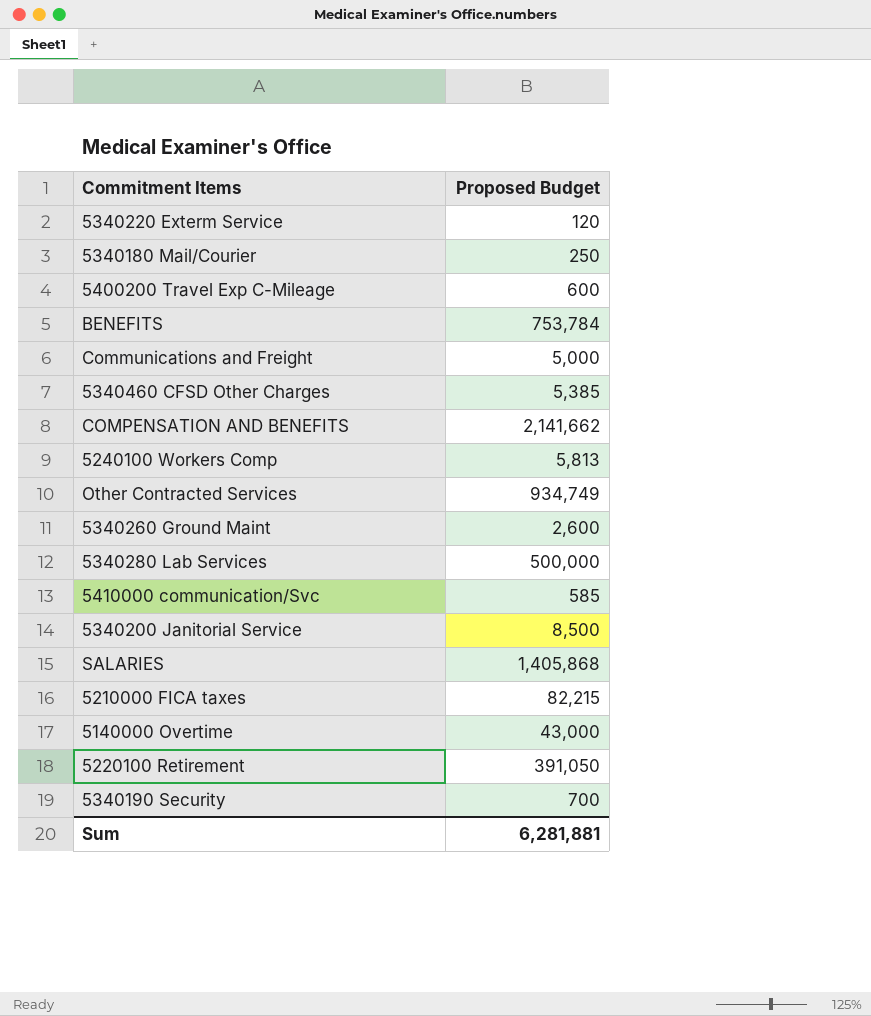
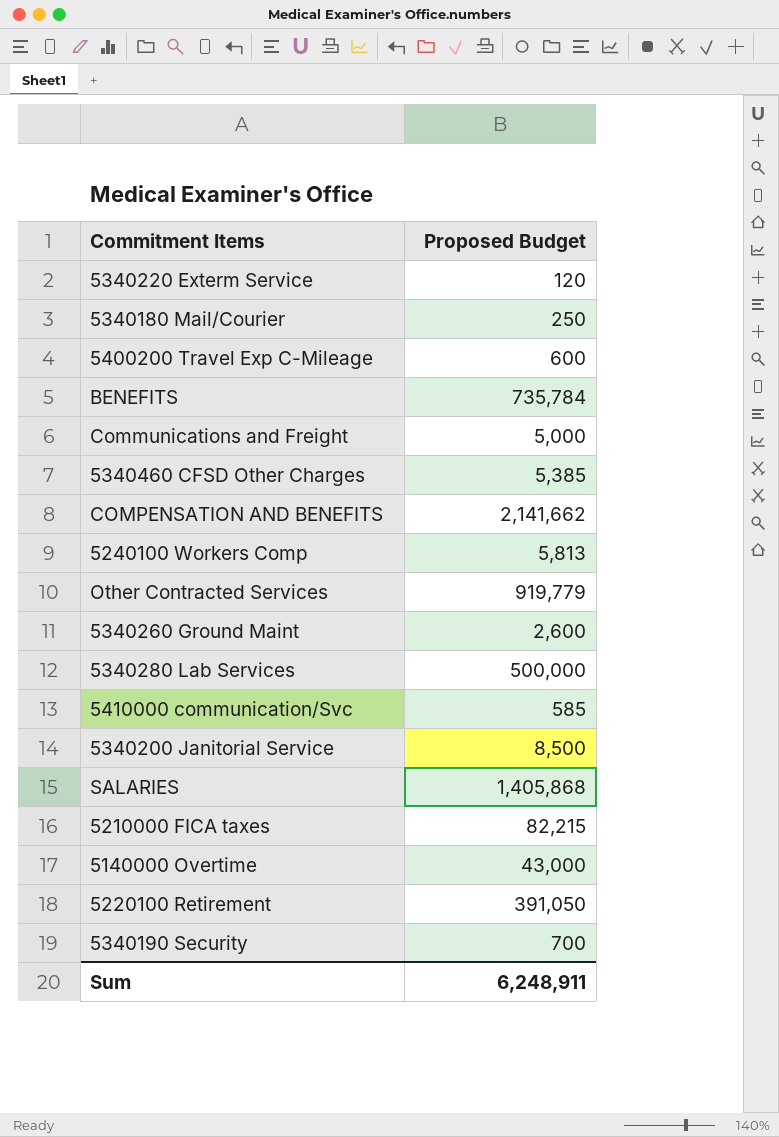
BENEFITS | Proposed Budget: 753,784 -> 735,784
Other Contracted Services | Proposed Budget: 934,749 -> 919,779
Sum | Proposed Budget: 6,281,881 -> 6,248,911

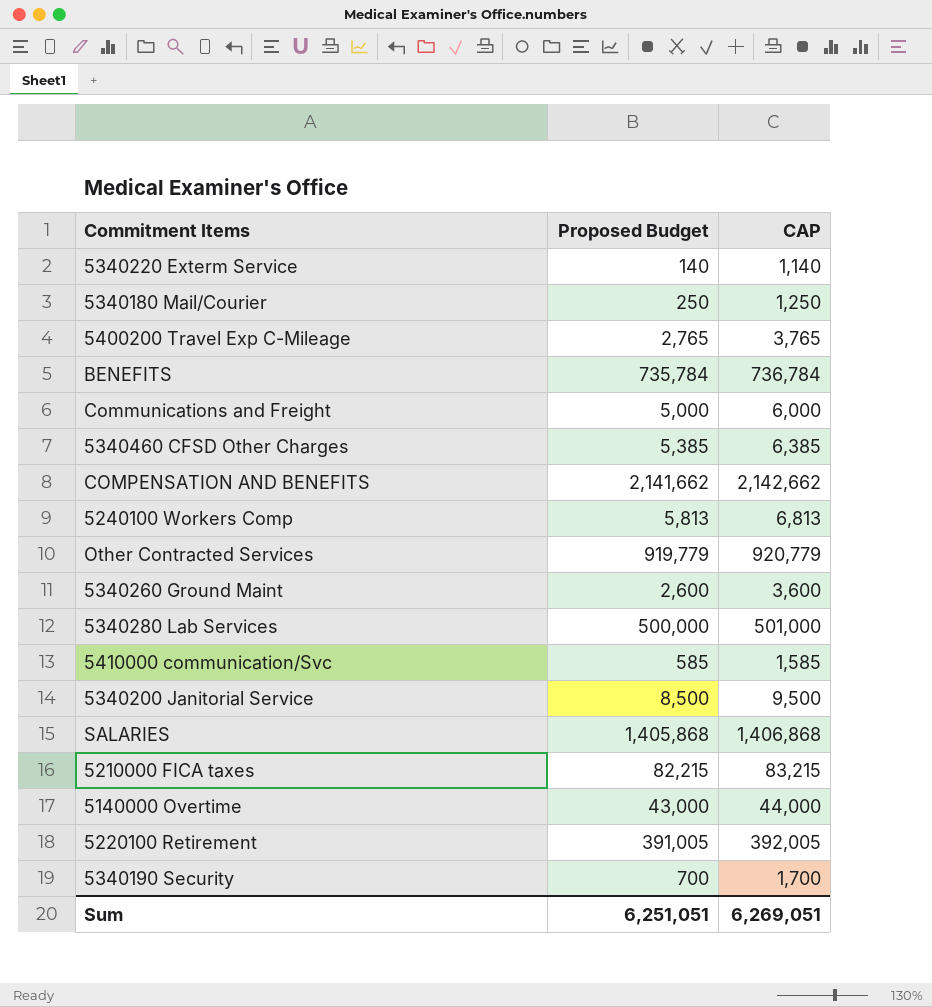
column CAP | formula: none -> [Proposed Budget] + 1000
5340220 Exterm Service | Proposed Budget: 120 -> 140
5400200 Travel Exp C-Mileage | Proposed Budget: 600 -> 2,765
5220100 Retirement | Proposed Budget: 391,050 -> 391,005
Sum | Proposed Budget: 6,248,911 -> 6,251,051

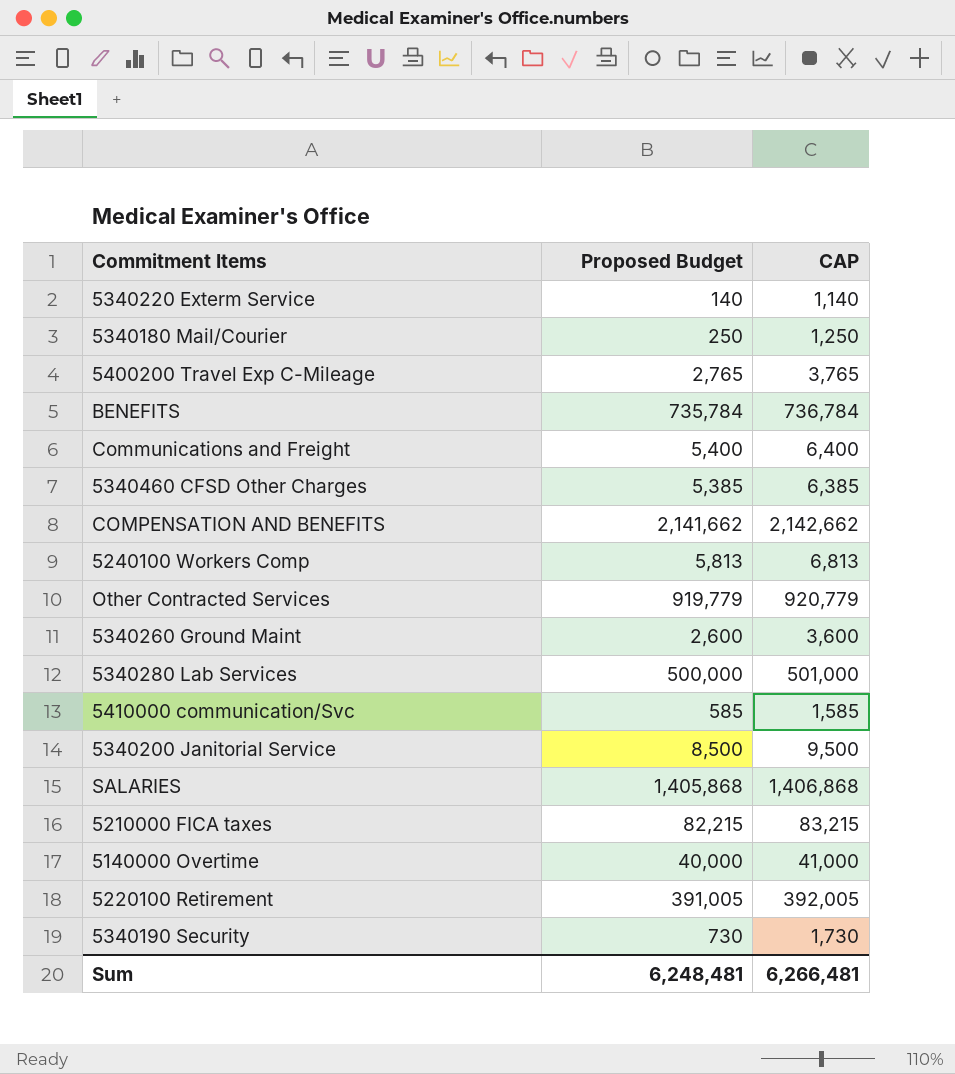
Communications and Freight | Proposed Budget: 5,000 -> 5,400
Communications and Freight | CAP: 6,000 -> 6,400
5140000 Overtime | Proposed Budget: 43,000 -> 40,000
5140000 Overtime | CAP: 44,000 -> 41,000
5340190 Security | Proposed Budget: 700 -> 730
5340190 Security | CAP: 1,700 -> 1,730
Sum | Proposed Budget: 6,251,051 -> 6,248,481
Sum | CAP: 6,269,051 -> 6,266,481

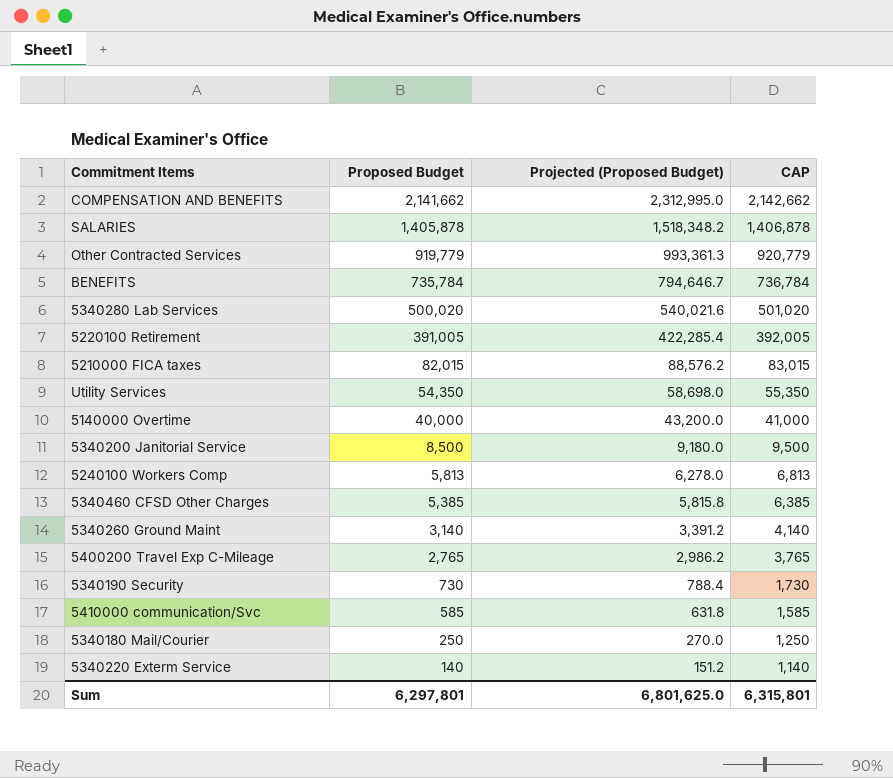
row order: none -> Proposed Budget descending
column Projected (Proposed Budget) | formula: none -> [Proposed Budget] * 1.08
row Communications and Freight: 5,400 | 6,400 -> none
SALARIES | Proposed Budget: 1,405,868 -> 1,405,878
SALARIES | CAP: 1,406,868 -> 1,406,878
5340280 Lab Services | Proposed Budget: 500,000 -> 500,020
5340280 Lab Services | CAP: 501,000 -> 501,020
5210000 FICA taxes | Proposed Budget: 82,215 -> 82,015
5210000 FICA taxes | CAP: 83,215 -> 83,015
row Utility Services: none -> 54,350 | 58,698.0 | 55,350
5340260 Ground Maint | Proposed Budget: 2,600 -> 3,140
5340260 Ground Maint | CAP: 3,600 -> 4,140
Sum | Proposed Budget: 6,248,481 -> 6,297,801
Sum | CAP: 6,266,481 -> 6,315,801

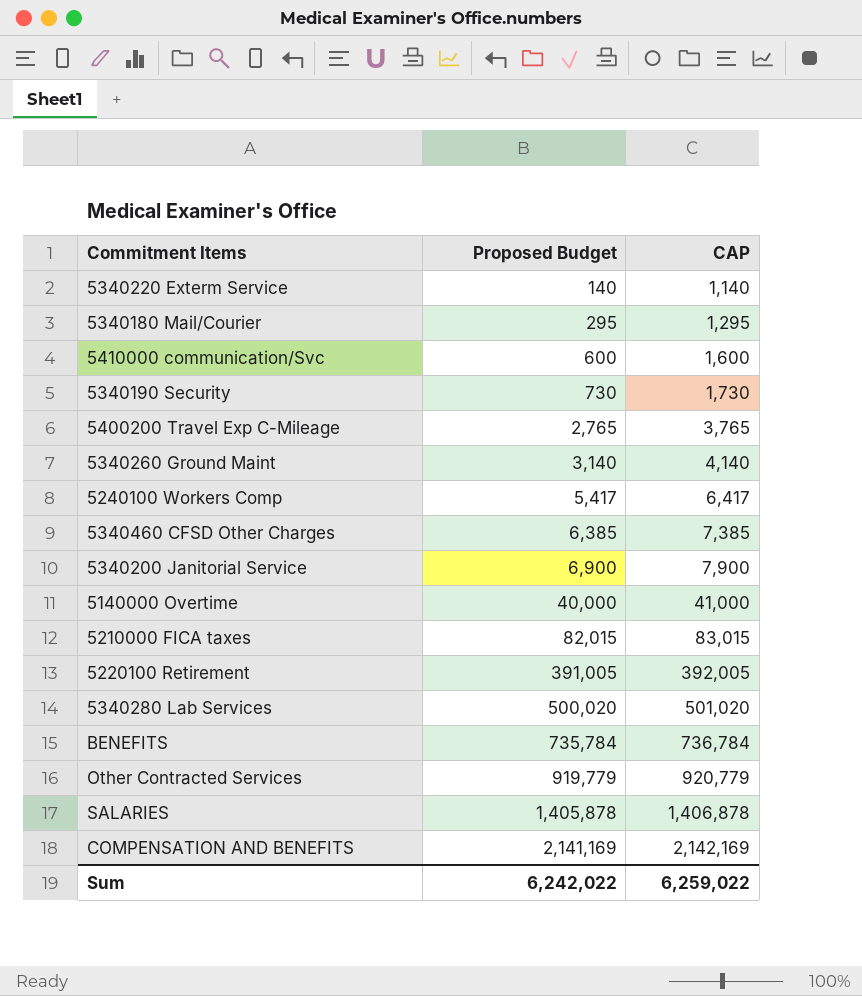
row order: Proposed Budget descending -> Proposed Budget ascending
column Projected (Proposed Budget) | formula: [Proposed Budget] * 1.08 -> none
row Utility Services: 54,350 | 58,698.0 | 55,350 -> none
5340180 Mail/Courier | Proposed Budget: 250 -> 295
5340180 Mail/Courier | CAP: 1,250 -> 1,295
5410000 communication/Svc | Proposed Budget: 585 -> 600
5410000 communication/Svc | CAP: 1,585 -> 1,600
5240100 Workers Comp | Proposed Budget: 5,813 -> 5,417
5240100 Workers Comp | CAP: 6,813 -> 6,417
5340460 CFSD Other Charges | Proposed Budget: 5,385 -> 6,385
5340460 CFSD Other Charges | CAP: 6,385 -> 7,385
5340200 Janitorial Service | Proposed Budget: 8,500 -> 6,900
5340200 Janitorial Service | CAP: 9,500 -> 7,900
COMPENSATION AND BENEFITS | Proposed Budget: 2,141,662 -> 2,141,169
COMPENSATION AND BENEFITS | CAP: 2,142,662 -> 2,142,169
Sum | Proposed Budget: 6,297,801 -> 6,242,022
Sum | CAP: 6,315,801 -> 6,259,022

